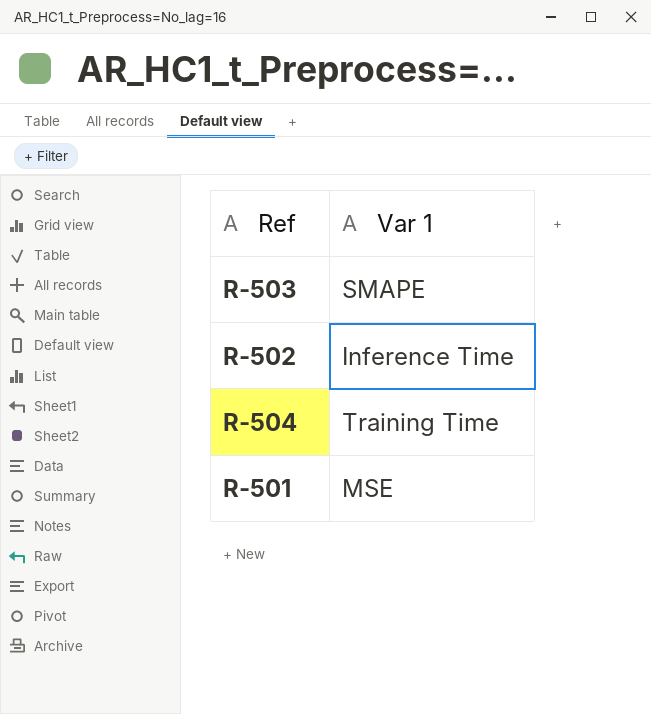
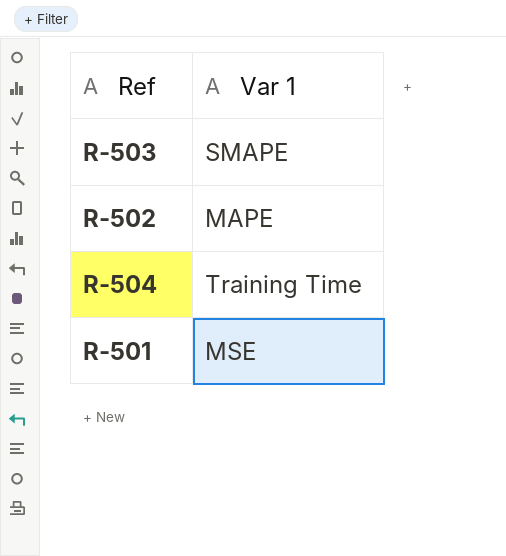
R-502 | Var 1: Inference Time -> MAPE

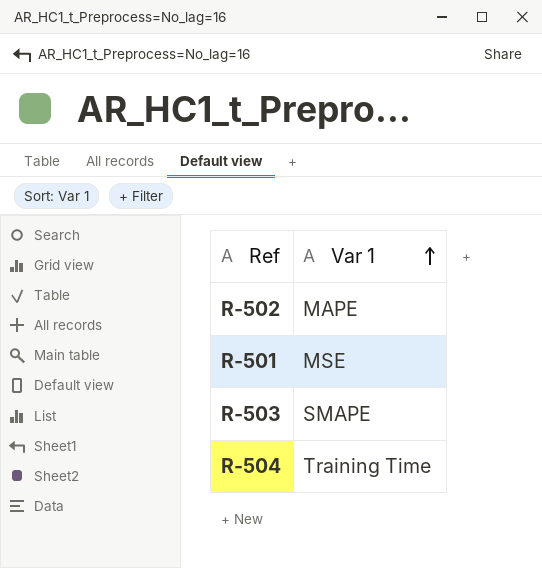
row order: none -> Var 1 ascending

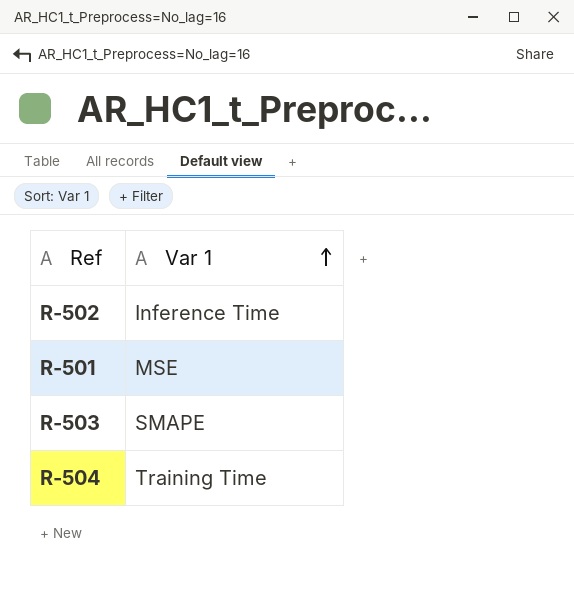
R-502 | Var 1: MAPE -> Inference Time

